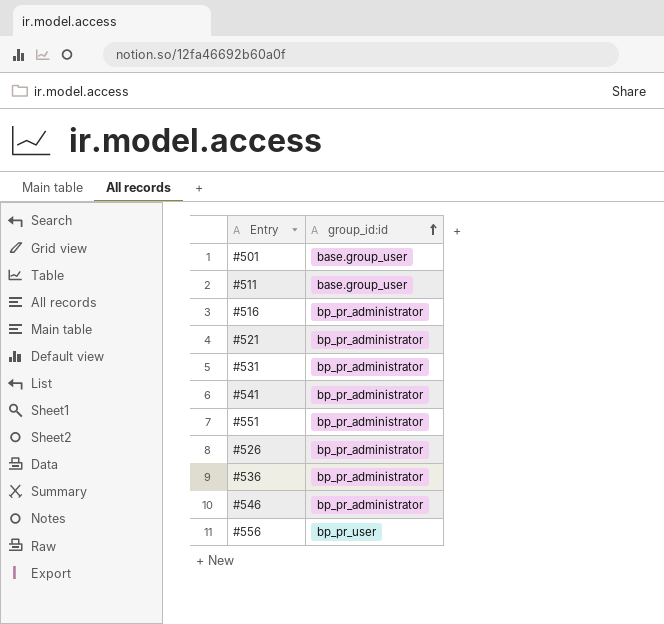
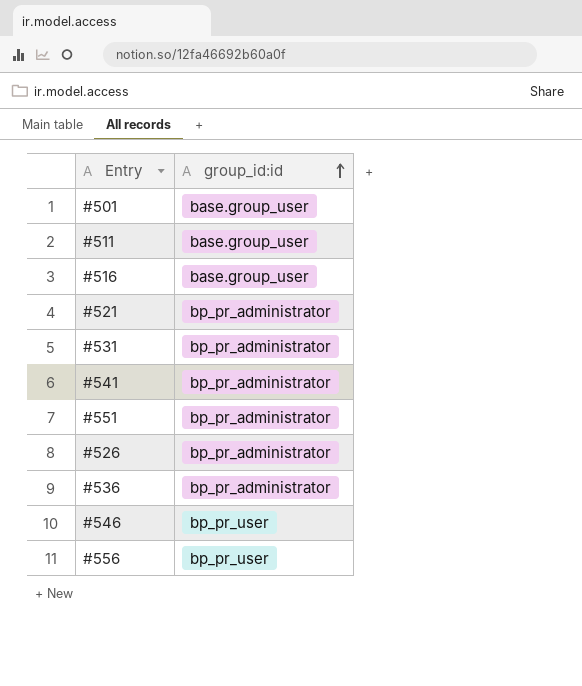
#516 | group_id:id: bp_pr_administrator -> base.group_user
#546 | group_id:id: bp_pr_administrator -> bp_pr_user

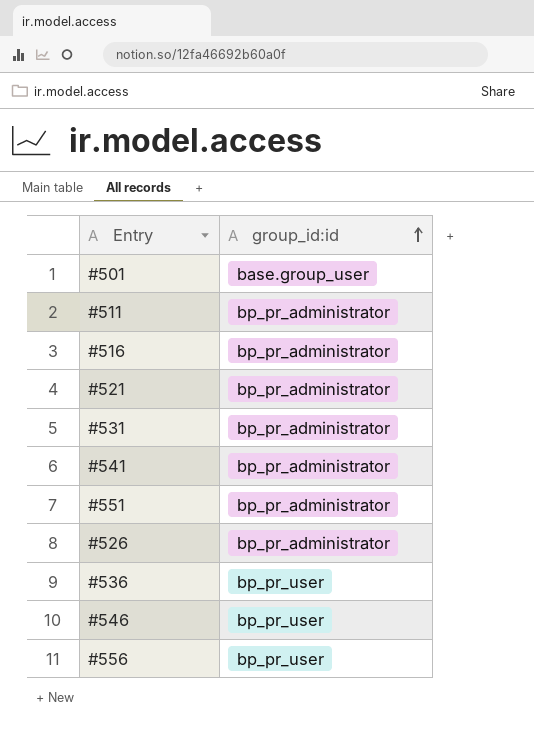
#511 | group_id:id: base.group_user -> bp_pr_administrator
#516 | group_id:id: base.group_user -> bp_pr_administrator
#536 | group_id:id: bp_pr_administrator -> bp_pr_user

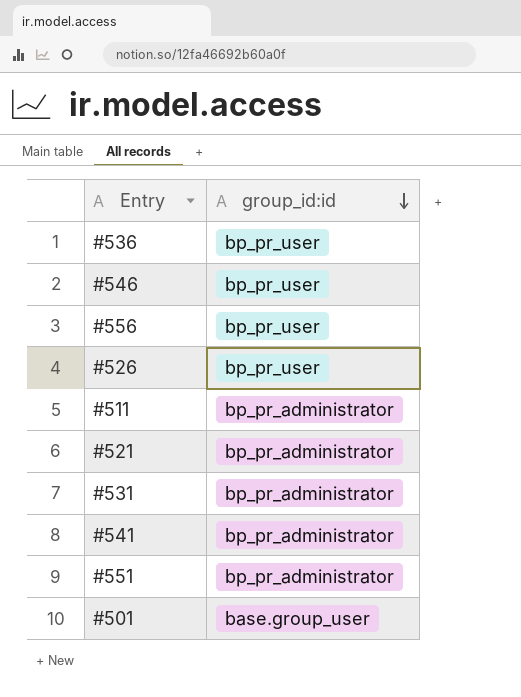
row order: group_id:id ascending -> group_id:id descending
row #516: bp_pr_administrator -> none
#526 | group_id:id: bp_pr_administrator -> bp_pr_user

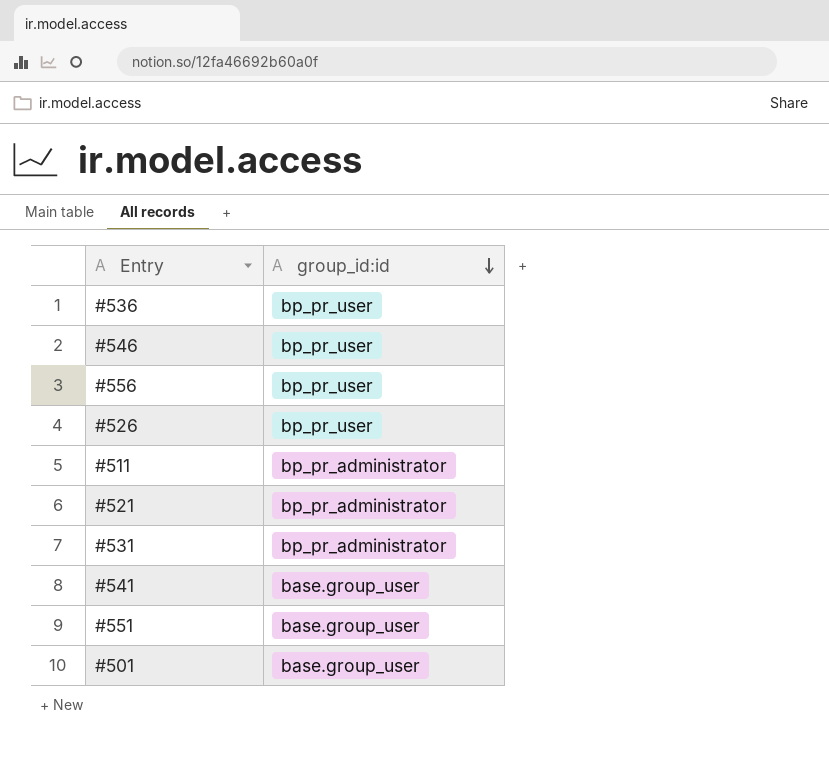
#541 | group_id:id: bp_pr_administrator -> base.group_user
#551 | group_id:id: bp_pr_administrator -> base.group_user

